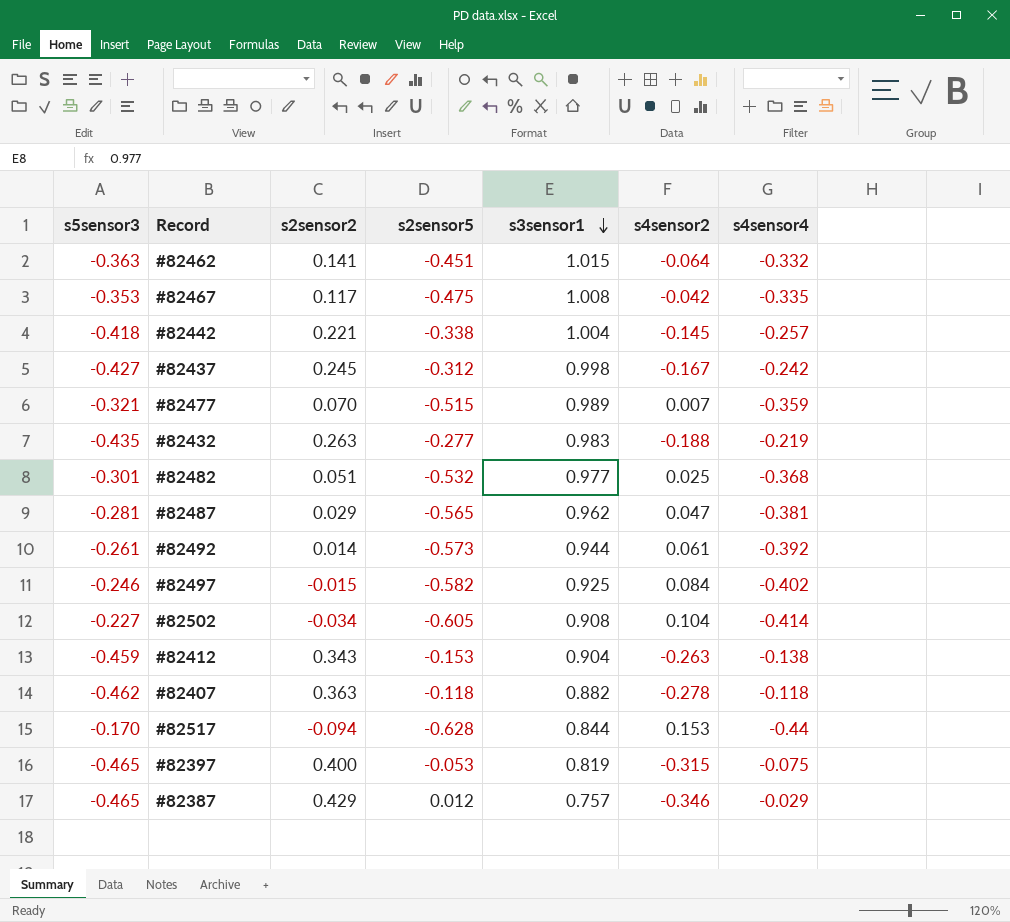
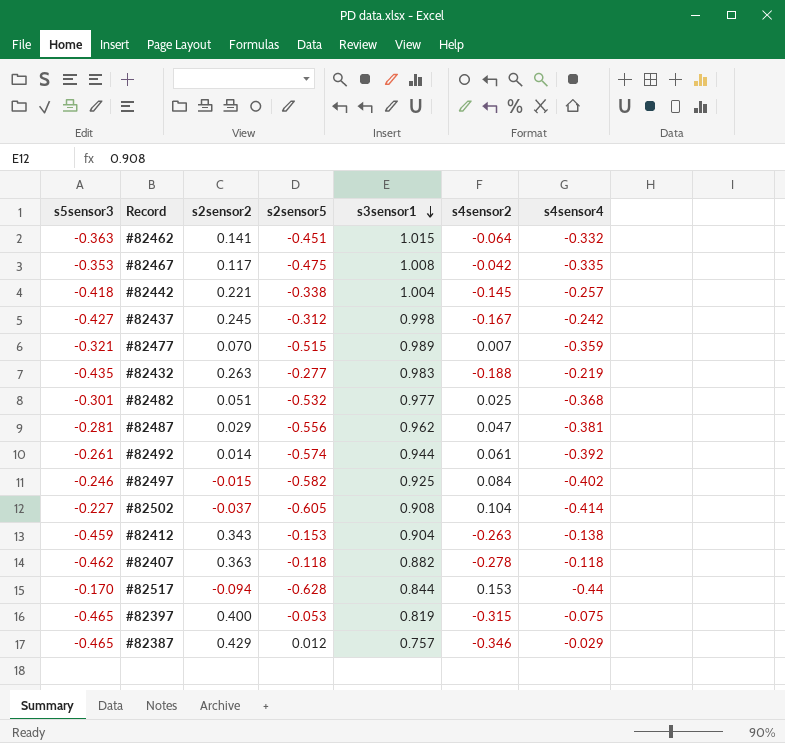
#82487 | s2sensor5: -0.565 -> -0.556
#82492 | s2sensor5: -0.573 -> -0.574
#82502 | s2sensor2: -0.034 -> -0.037

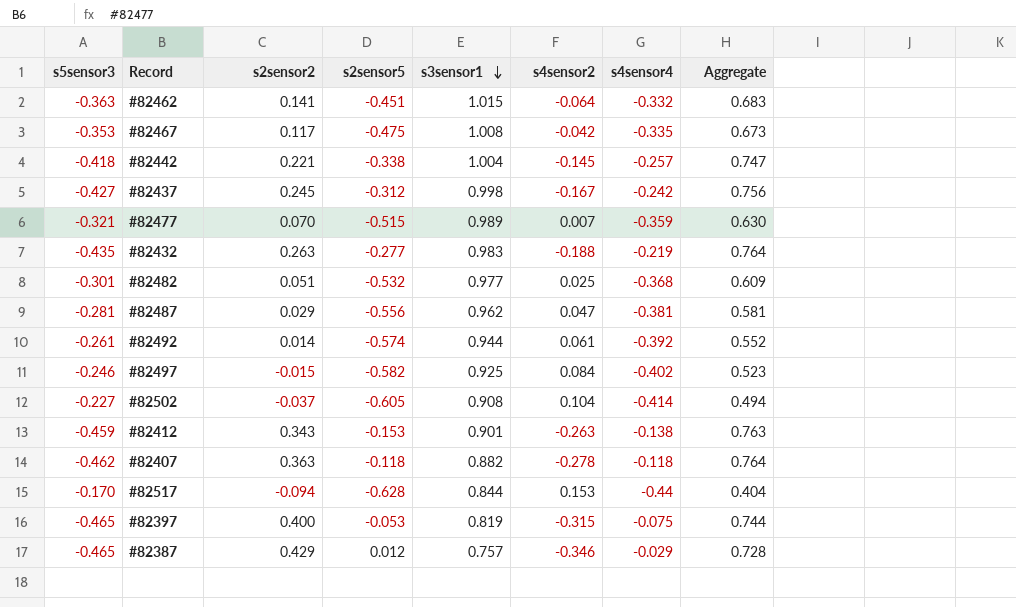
column Aggregate | formula: none -> [s3sensor1] + [s4sensor4]
#82412 | s3sensor1: 0.904 -> 0.901

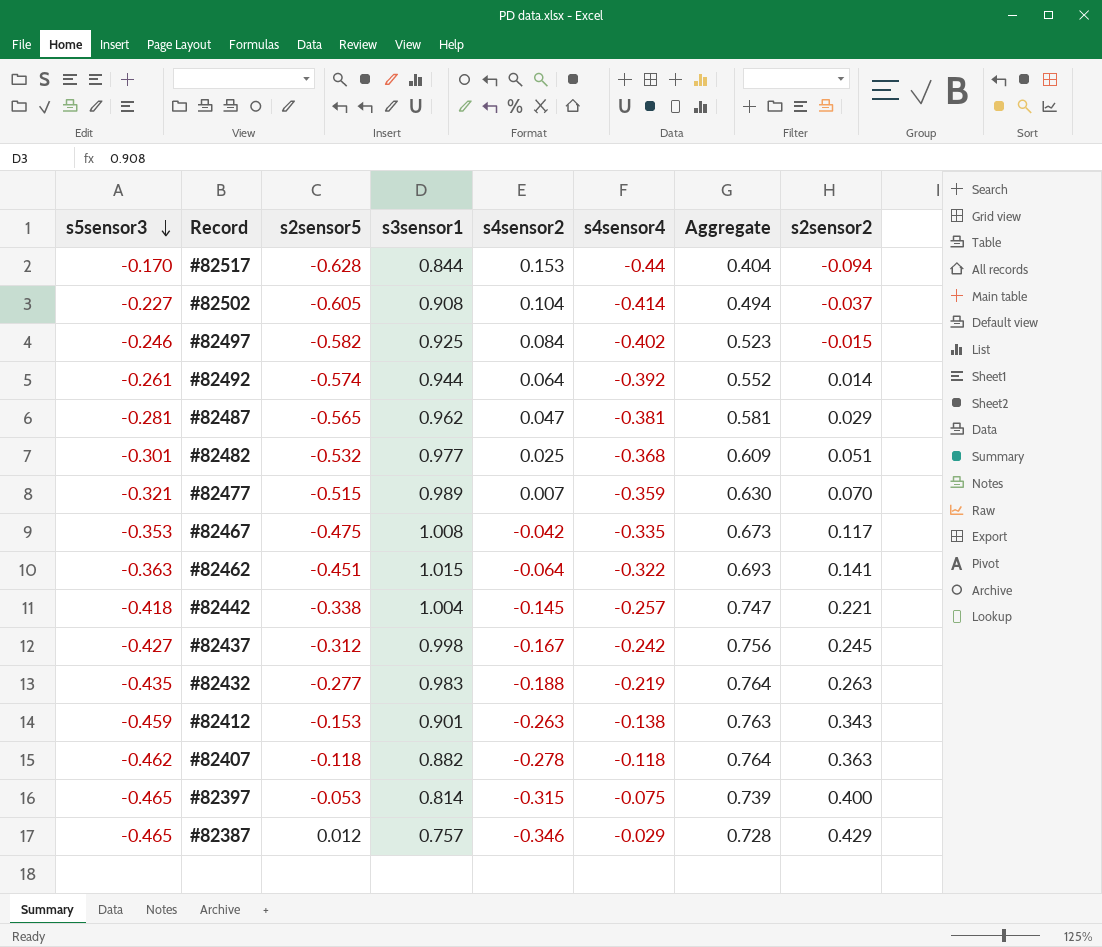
row order: s3sensor1 descending -> s5sensor3 descending
column s2sensor2 | position: 3 -> 8
#82492 | s4sensor2: 0.061 -> 0.064
#82487 | s2sensor5: -0.556 -> -0.565
#82462 | s4sensor4: -0.332 -> -0.322
#82462 | Aggregate: 0.683 -> 0.693
#82397 | s3sensor1: 0.819 -> 0.814
#82397 | Aggregate: 0.744 -> 0.739

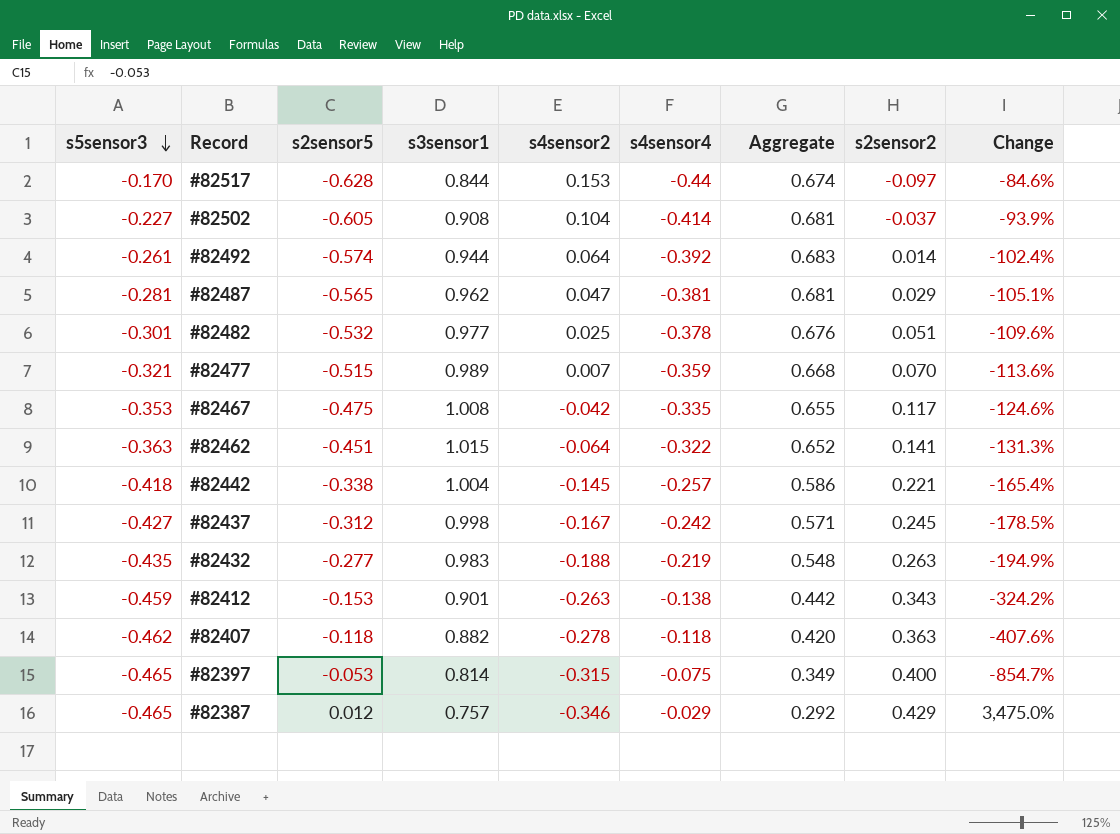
column Aggregate | formula: [s3sensor1] + [s4sensor4] -> [s5sensor3] + [s3sensor1]
column Change | formula: none -> ([s2sensor2] - [s2sensor5]) / [s2sensor5]
row #82497: -0.246 | -0.582 | 0.925 | 0.084 | -0.402 | 0.523 | -0.015 -> none
#82517 | s2sensor2: -0.094 -> -0.097
#82482 | s4sensor4: -0.368 -> -0.378

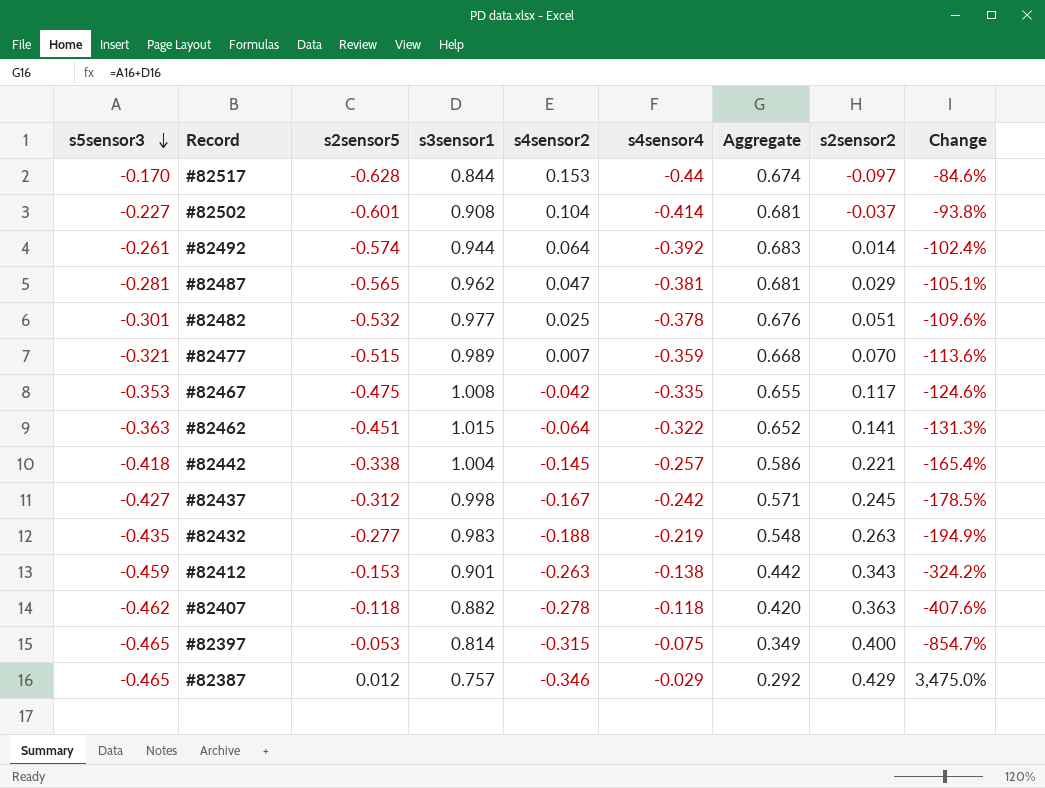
#82502 | s2sensor5: -0.605 -> -0.601
#82502 | Change: -93.9% -> -93.8%

